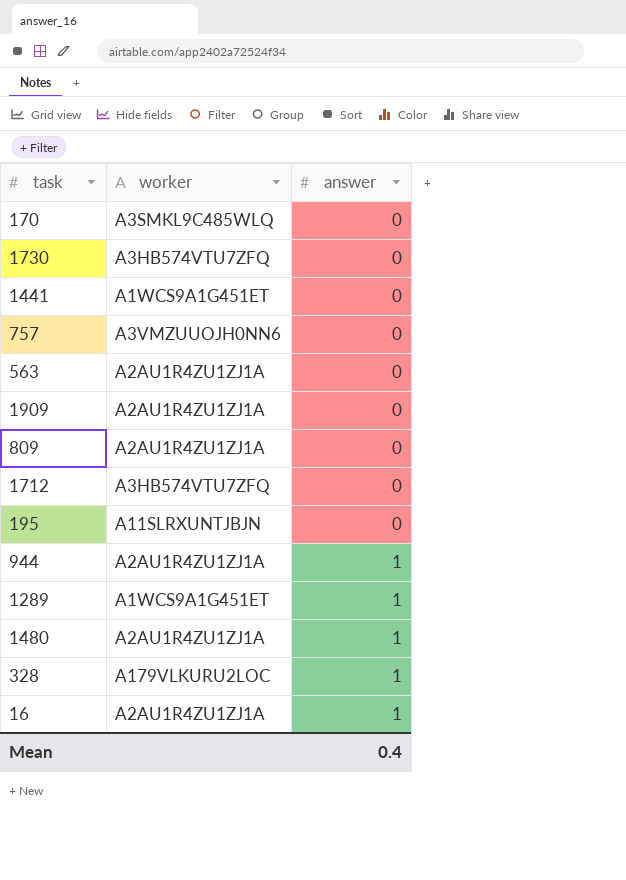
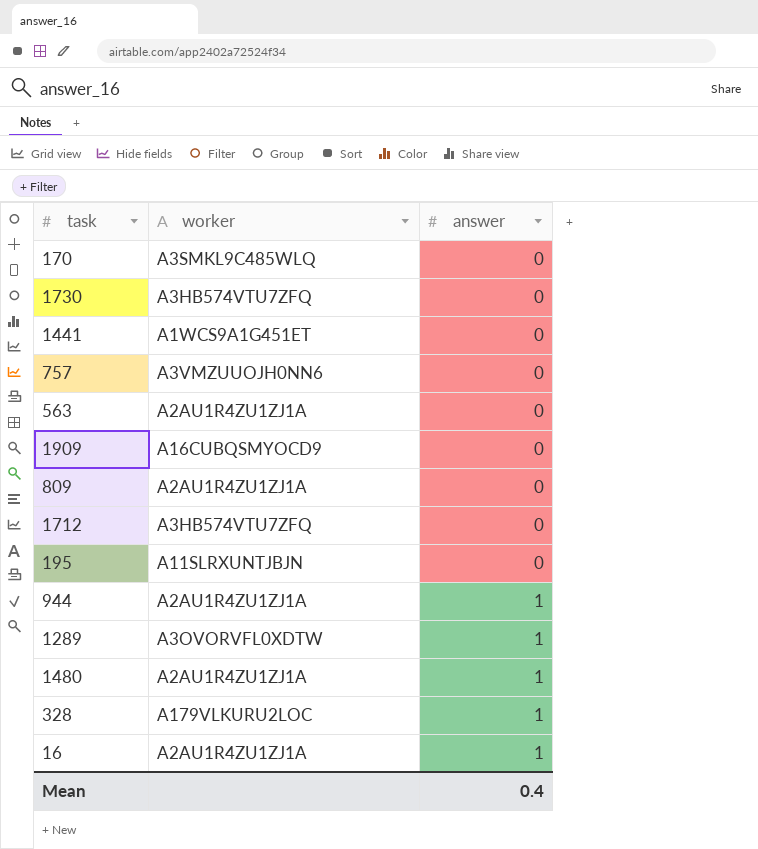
1909 | worker: A2AU1R4ZU1ZJ1A -> A16CUBQSMYOCD9
1289 | worker: A1WCS9A1G451ET -> A3OVORVFL0XDTW

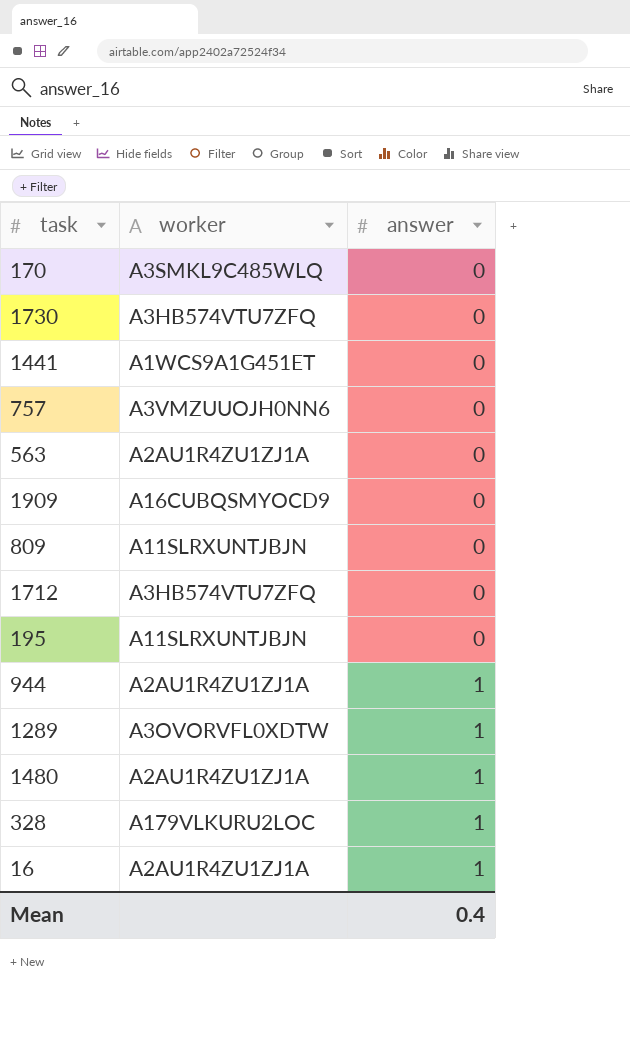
809 | worker: A2AU1R4ZU1ZJ1A -> A11SLRXUNTJBJN

